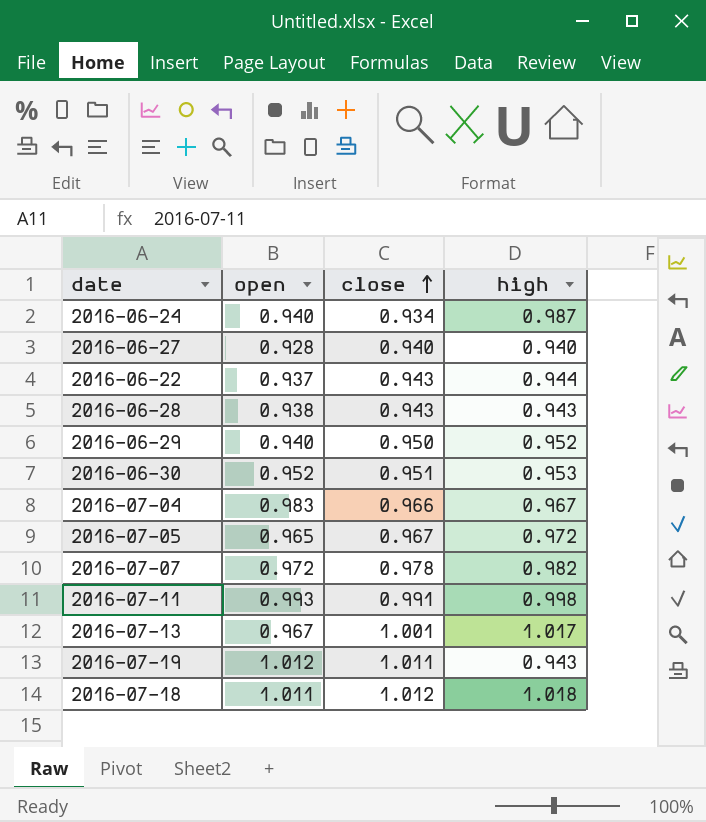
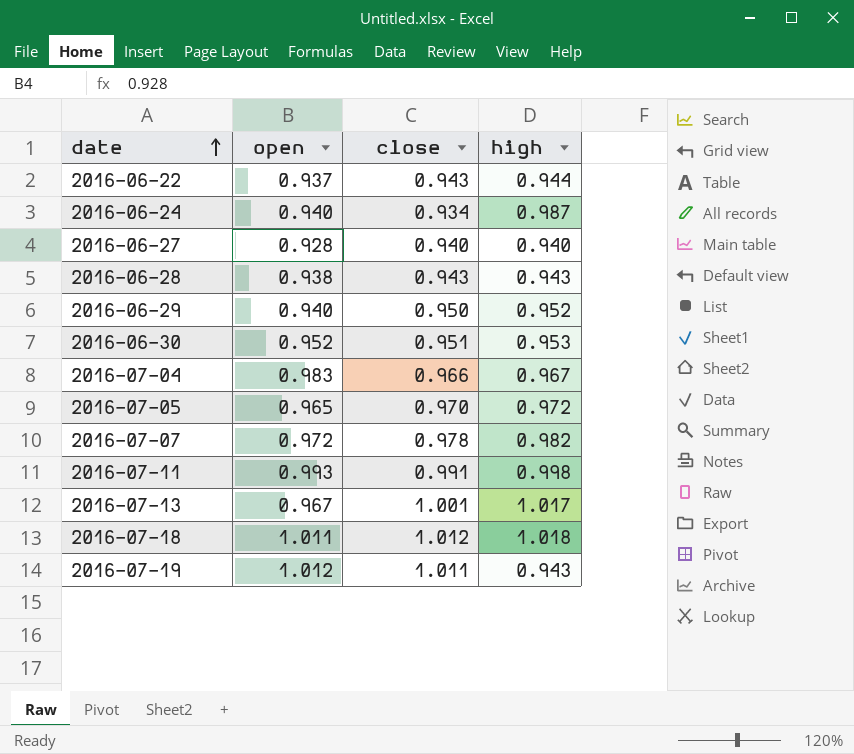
row order: close ascending -> date ascending
2016-07-05 | close: 0.967 -> 0.970

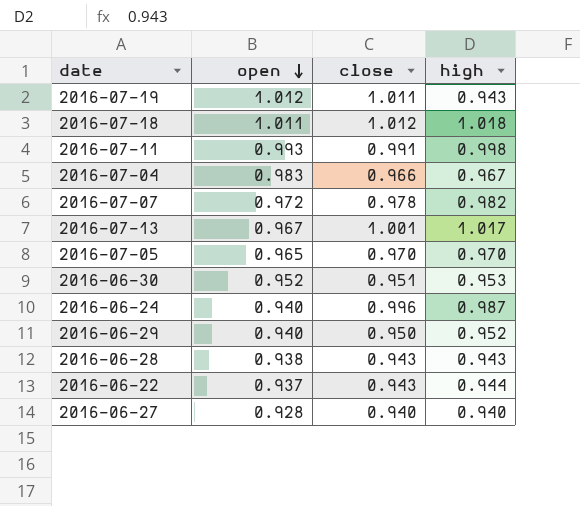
row order: date ascending -> open descending
2016-07-05 | high: 0.972 -> 0.970
2016-06-24 | close: 0.934 -> 0.996

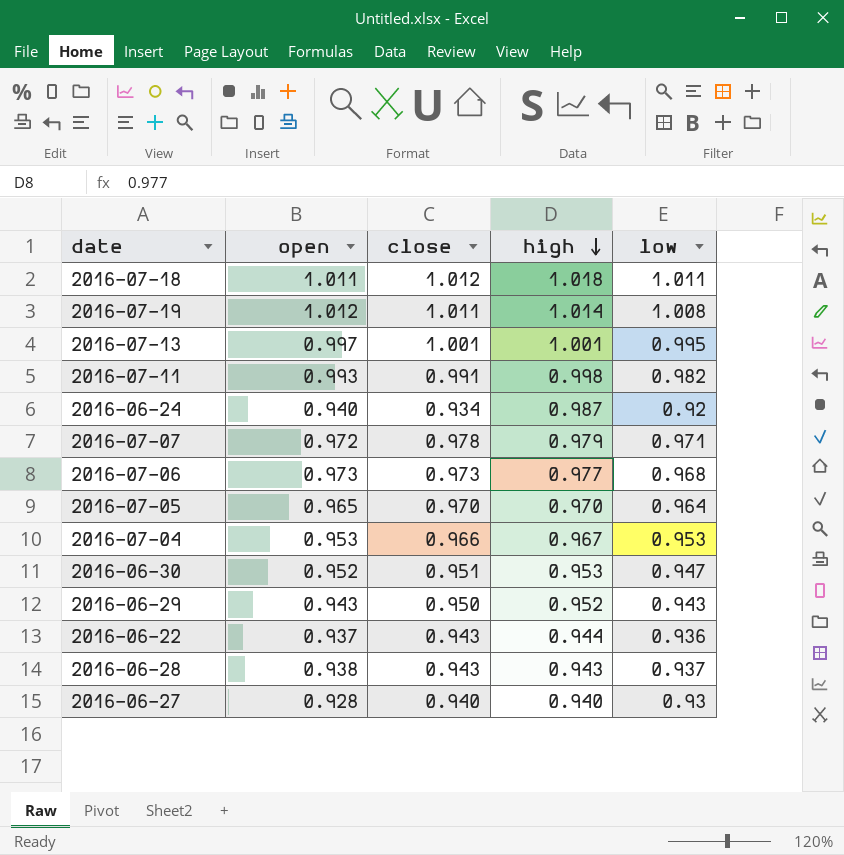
row order: open descending -> high descending
column low | position: none -> 5
2016-07-19 | high: 0.943 -> 1.014
2016-07-13 | open: 0.967 -> 0.997
2016-07-13 | high: 1.017 -> 1.001
2016-06-24 | close: 0.996 -> 0.934
2016-07-07 | high: 0.982 -> 0.979
row 2016-07-06: none -> 0.973 | 0.973 | 0.977 | 0.968
2016-07-04 | open: 0.983 -> 0.953
2016-06-29 | open: 0.940 -> 0.943

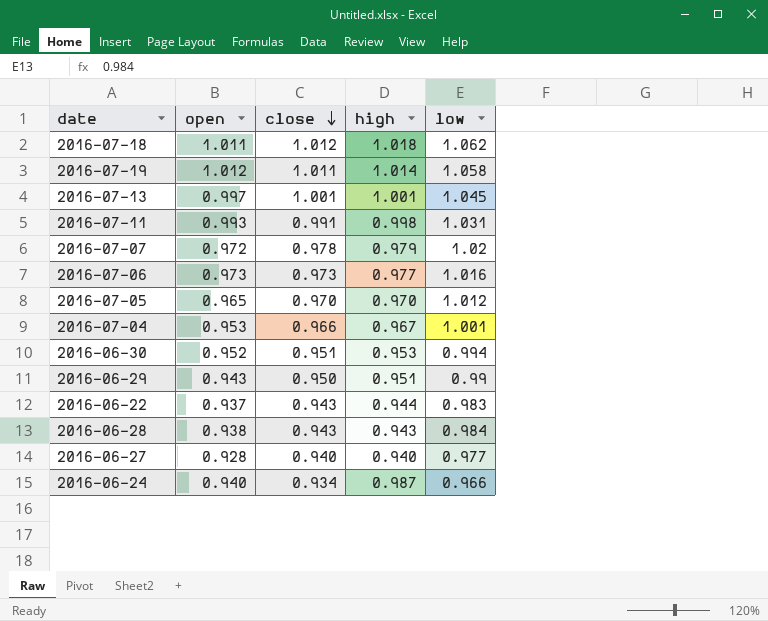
row order: high descending -> close descending
2016-07-18 | low: 1.011 -> 1.062
2016-07-19 | low: 1.008 -> 1.058
2016-07-13 | low: 0.995 -> 1.045
2016-07-11 | low: 0.982 -> 1.031
2016-07-07 | low: 0.971 -> 1.02
2016-07-06 | low: 0.968 -> 1.016
2016-07-05 | low: 0.964 -> 1.012
2016-07-04 | low: 0.953 -> 1.001
2016-06-30 | low: 0.947 -> 0.994
2016-06-29 | high: 0.952 -> 0.951
2016-06-29 | low: 0.943 -> 0.99
2016-06-22 | low: 0.936 -> 0.983
2016-06-28 | low: 0.937 -> 0.984
2016-06-27 | low: 0.93 -> 0.977
2016-06-24 | low: 0.92 -> 0.966

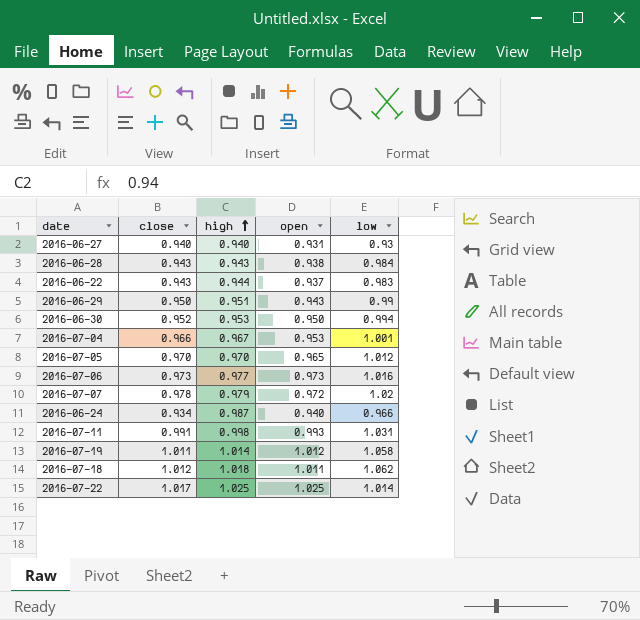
row order: close descending -> high ascending
column open | position: 2 -> 4
row 2016-07-13: 0.997 | 1.001 | 1.001 | 1.045 -> none
2016-06-27 | open: 0.928 -> 0.931
2016-06-27 | low: 0.977 -> 0.93
2016-06-30 | close: 0.951 -> 0.952
2016-06-30 | open: 0.952 -> 0.950
row 2016-07-22: none -> 1.017 | 1.025 | 1.025 | 1.014

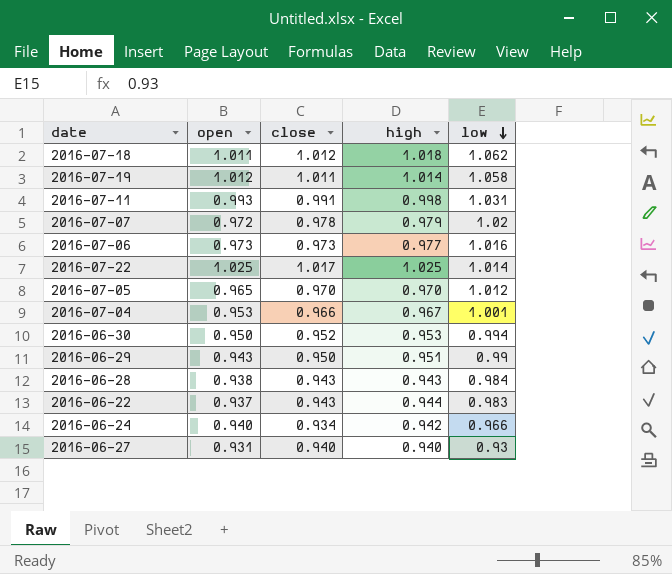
row order: high ascending -> low descending
column open | position: 4 -> 2
2016-06-24 | high: 0.987 -> 0.942

